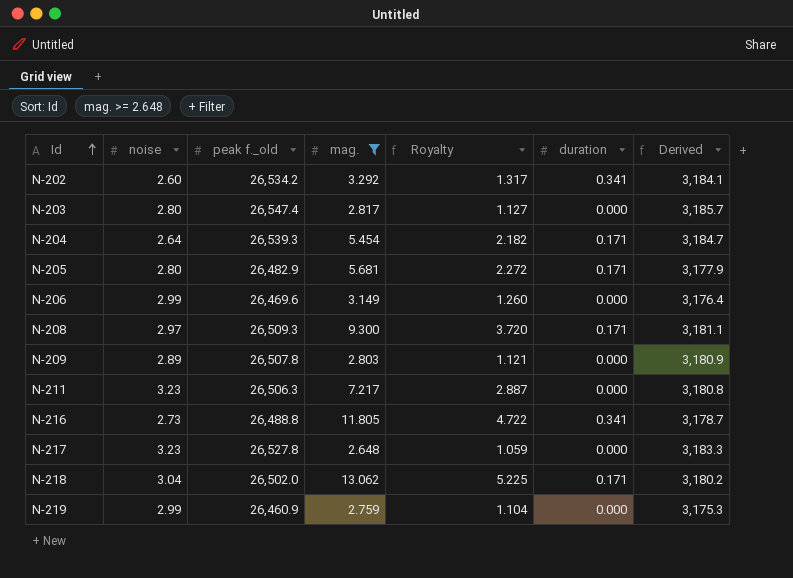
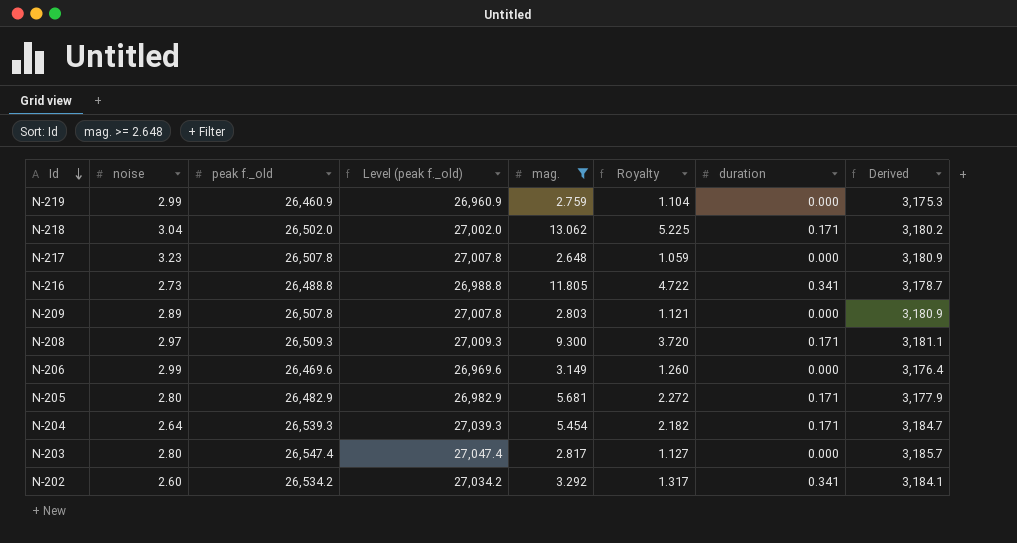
row order: Id ascending -> Id descending
column Level (peak f._old) | formula: none -> [peak f._old] + 500
row N-211: 3.23 | 26,506.3 | 7.217 | 2.887 | 0.000 | 3,180.8 -> none
N-217 | peak f._old: 26,527.8 -> 26,507.8
N-217 | Derived: 3,183.3 -> 3,180.9

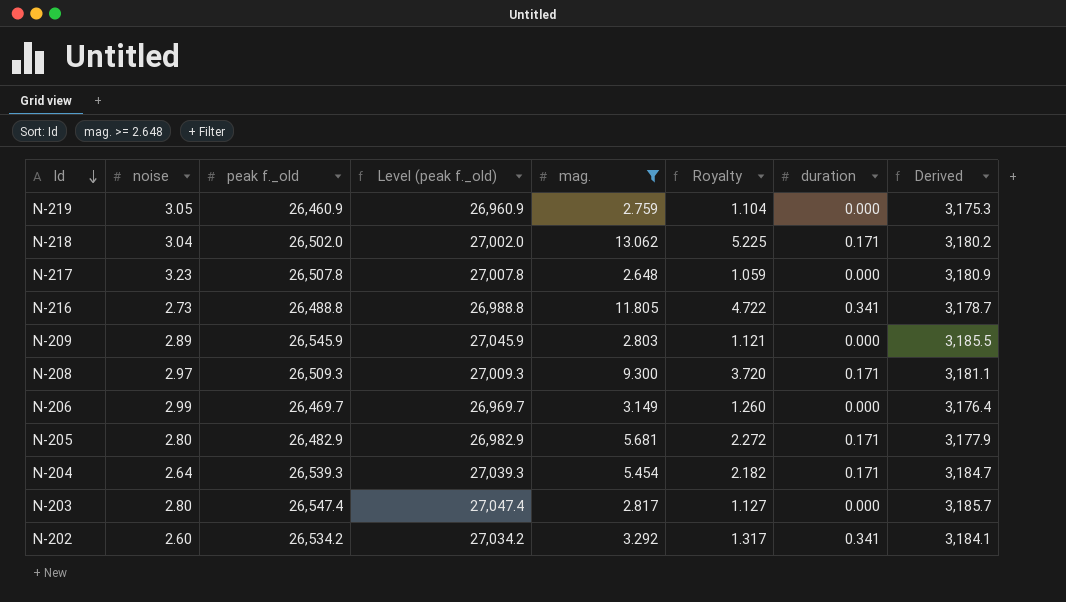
N-219 | noise: 2.99 -> 3.05
N-209 | peak f._old: 26,507.8 -> 26,545.9
N-209 | Level (peak f._old): 27,007.8 -> 27,045.9
N-209 | Derived: 3,180.9 -> 3,185.5
N-206 | peak f._old: 26,469.6 -> 26,469.7
N-206 | Level (peak f._old): 26,969.6 -> 26,969.7

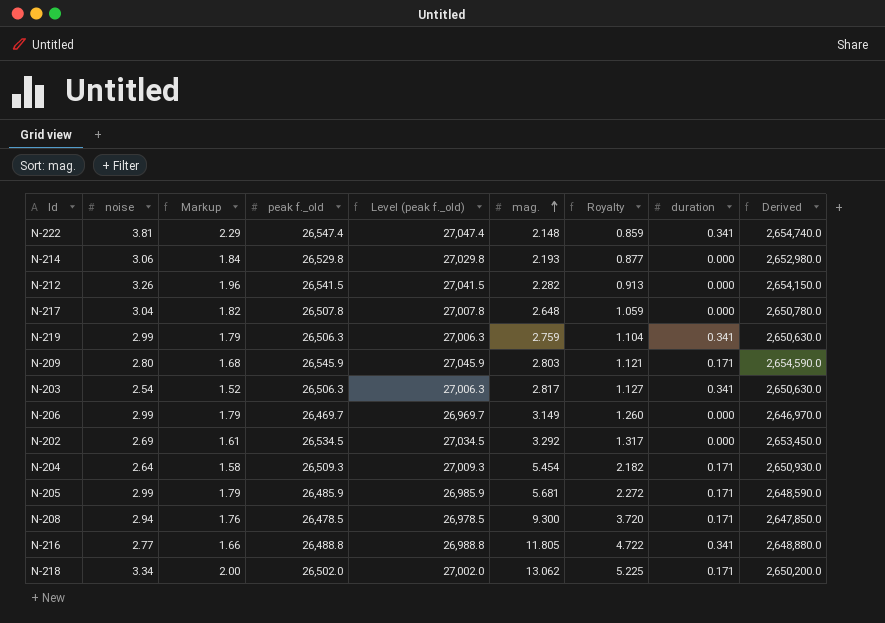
filter: mag. >= 2.648 -> none
row order: Id descending -> mag. ascending
column Markup | formula: none -> [noise] * 0.6
column Derived | formula: [peak f._old] * 0.12 -> [peak f._old] * 100
N-217 | noise: 3.23 -> 3.04
N-219 | noise: 3.05 -> 2.99
N-219 | peak f._old: 26,460.9 -> 26,506.3
N-219 | Level (peak f._old): 26,960.9 -> 27,006.3
N-219 | duration: 0.000 -> 0.341
N-209 | noise: 2.89 -> 2.80
N-209 | duration: 0.000 -> 0.171
N-203 | noise: 2.80 -> 2.54
N-203 | peak f._old: 26,547.4 -> 26,506.3
N-203 | Level (peak f._old): 27,047.4 -> 27,006.3
N-203 | duration: 0.000 -> 0.341
N-202 | noise: 2.60 -> 2.69
N-202 | peak f._old: 26,534.2 -> 26,534.5
N-202 | Level (peak f._old): 27,034.2 -> 27,034.5
N-202 | duration: 0.341 -> 0.000
N-204 | peak f._old: 26,539.3 -> 26,509.3
N-204 | Level (peak f._old): 27,039.3 -> 27,009.3
N-205 | noise: 2.80 -> 2.99
N-205 | peak f._old: 26,482.9 -> 26,485.9
N-205 | Level (peak f._old): 26,982.9 -> 26,985.9
N-208 | noise: 2.97 -> 2.94
N-208 | peak f._old: 26,509.3 -> 26,478.5
N-208 | Level (peak f._old): 27,009.3 -> 26,978.5
N-216 | noise: 2.73 -> 2.77
N-218 | noise: 3.04 -> 3.34

